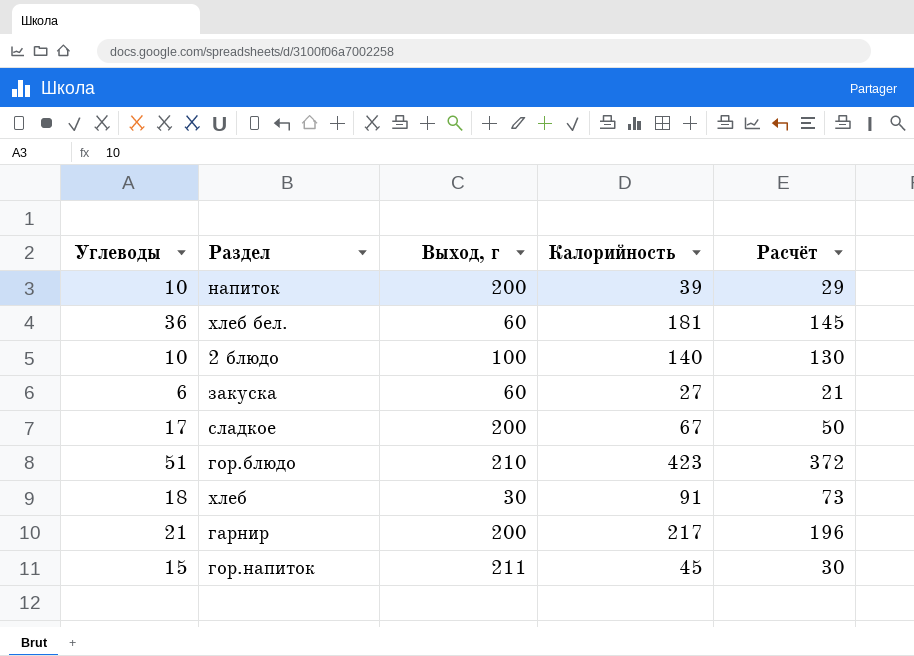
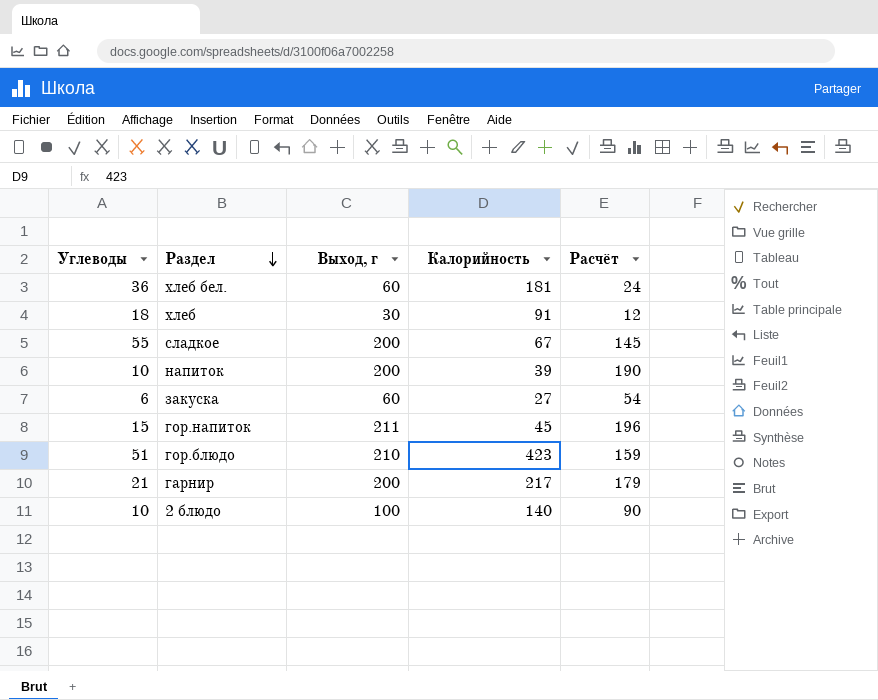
row order: none -> Раздел descending
column Расчёт | formula: [Калорийность] - [Углеводы] -> [Выход, г] - [Углеводы]
сладкое | Углеводы: 17 -> 55

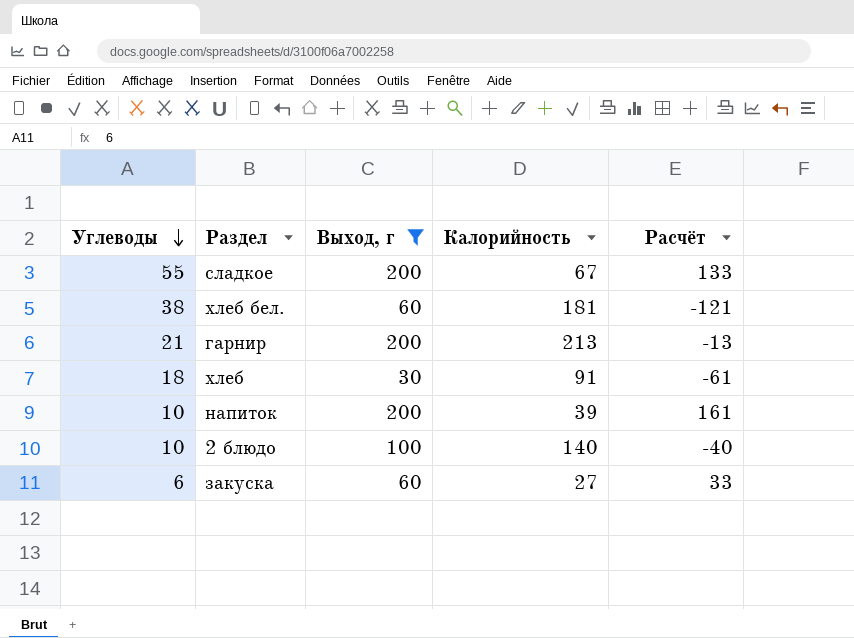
filter: none -> Выход, г <= 200
row order: Раздел descending -> Углеводы descending
column Расчёт | formula: [Выход, г] - [Углеводы] -> [Выход, г] - [Калорийность]
хлеб бел. | Углеводы: 36 -> 38
гарнир | Калорийность: 217 -> 213

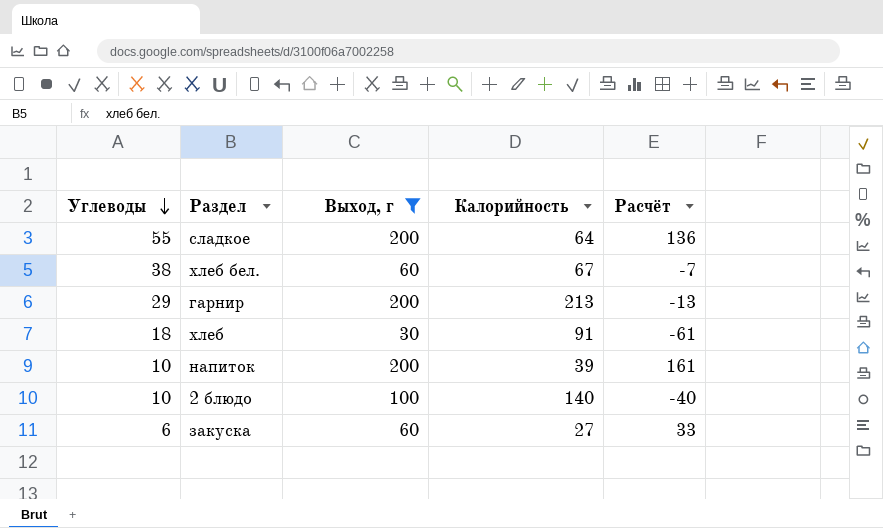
сладкое | Калорийность: 67 -> 64
сладкое | Расчёт: 133 -> 136
хлеб бел. | Калорийность: 181 -> 67
хлеб бел. | Расчёт: -121 -> -7
гарнир | Углеводы: 21 -> 29

